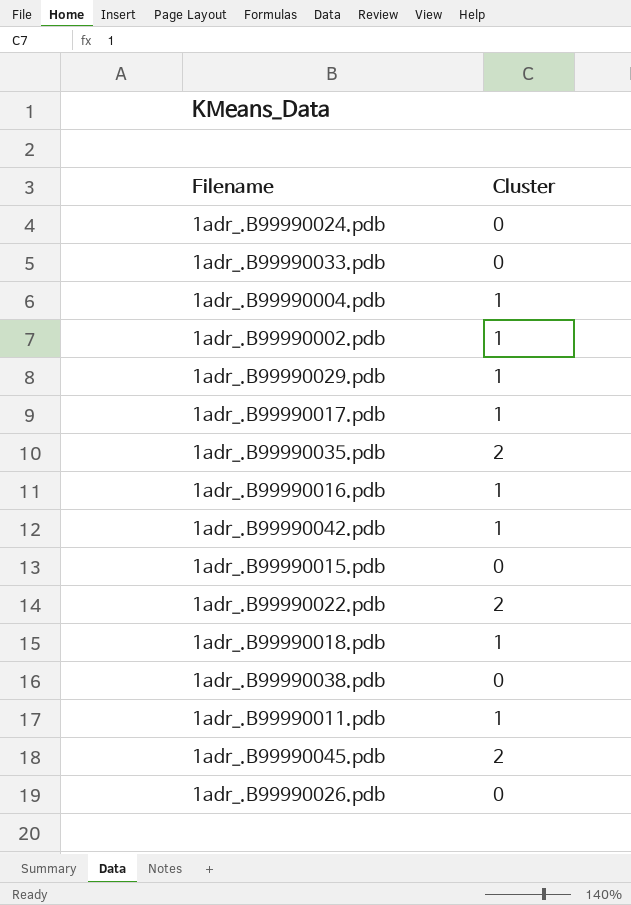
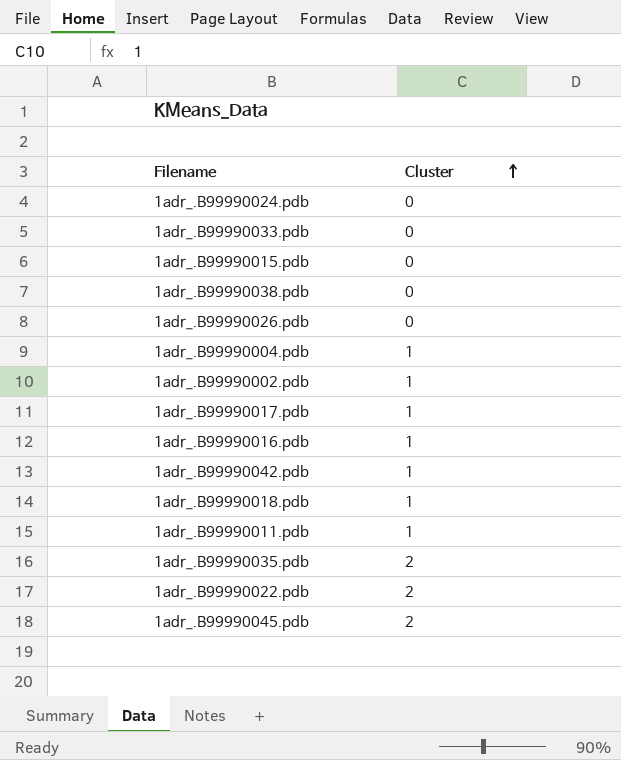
row order: none -> Cluster ascending
row 1adr_.B99990029.pdb: 1 -> none

